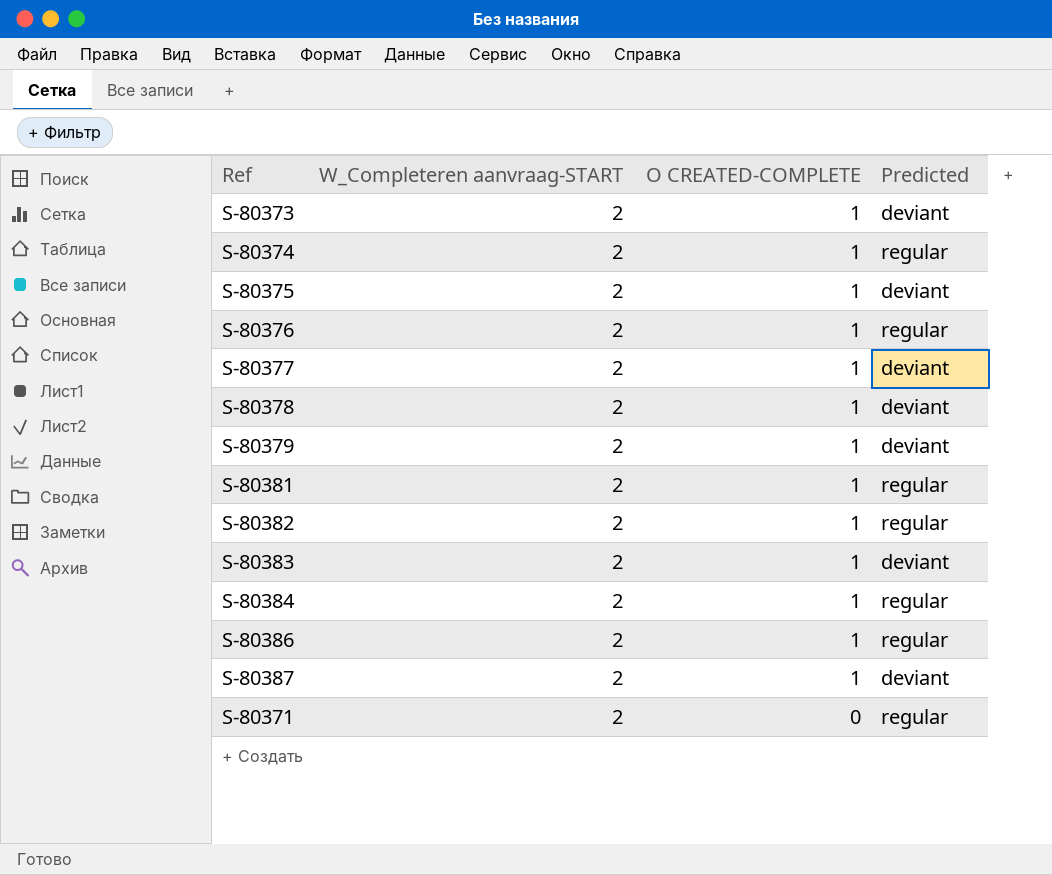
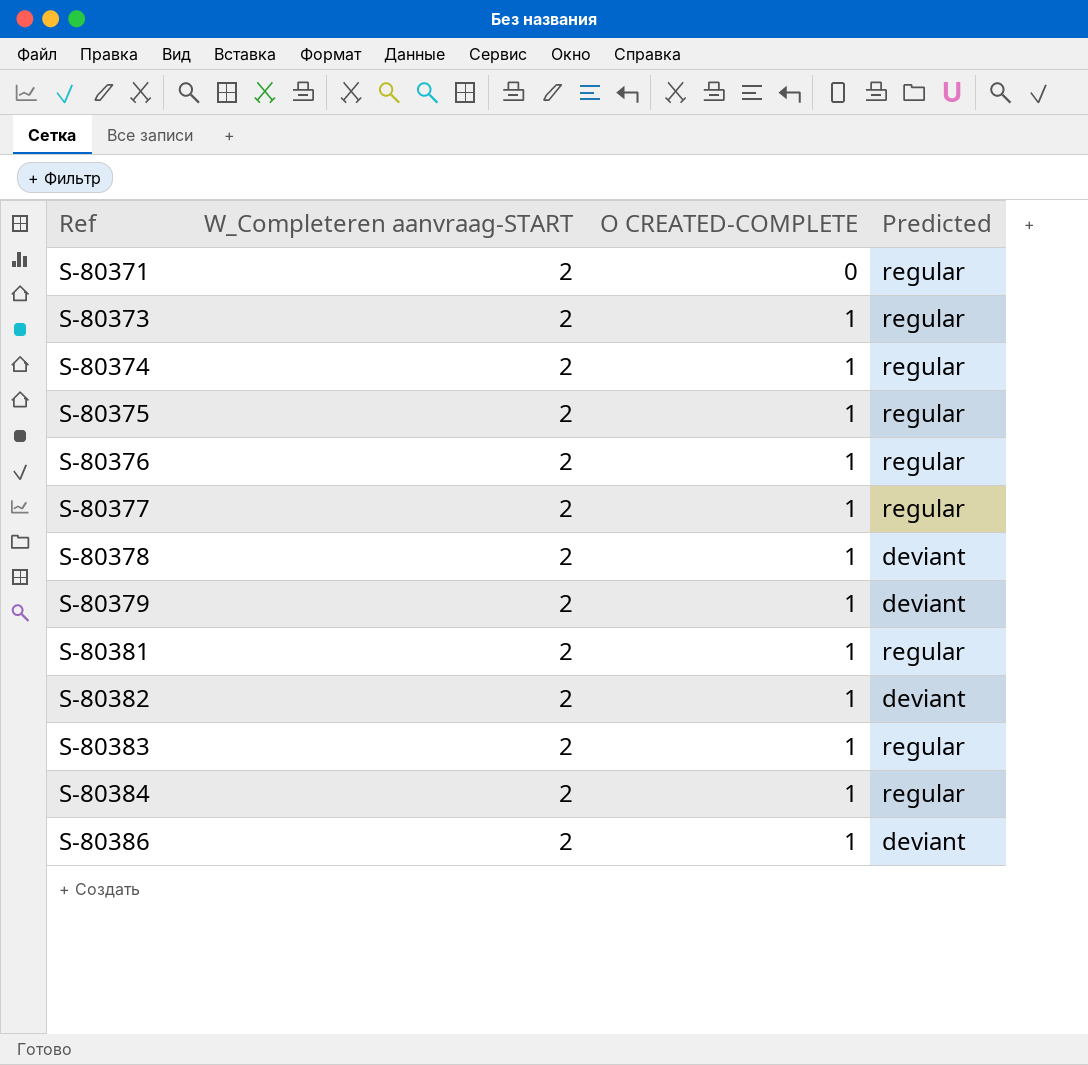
row order: O CREATED-COMPLETE descending -> Ref ascending
row S-80387: 2 | 1 | deviant -> none
S-80373 | Predicted: deviant -> regular
S-80375 | Predicted: deviant -> regular
S-80377 | Predicted: deviant -> regular
S-80382 | Predicted: regular -> deviant
S-80383 | Predicted: deviant -> regular
S-80386 | Predicted: regular -> deviant

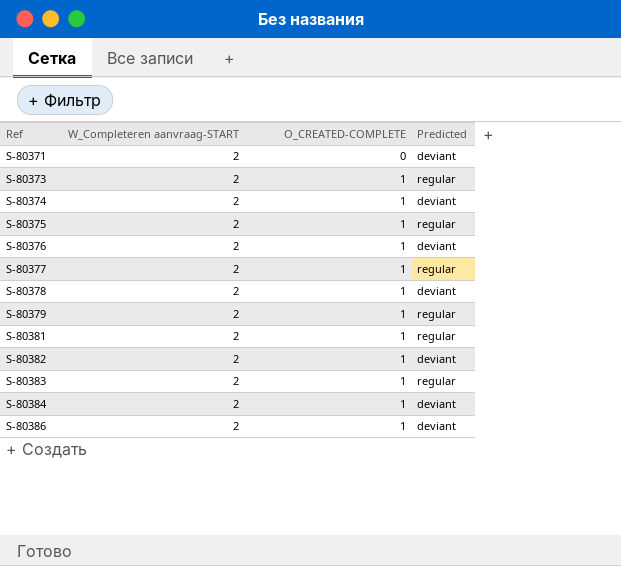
column name: O CREATED-COMPLETE -> O_CREATED-COMPLETE
S-80371 | Predicted: regular -> deviant
S-80374 | Predicted: regular -> deviant
S-80376 | Predicted: regular -> deviant
S-80379 | Predicted: deviant -> regular
S-80384 | Predicted: regular -> deviant

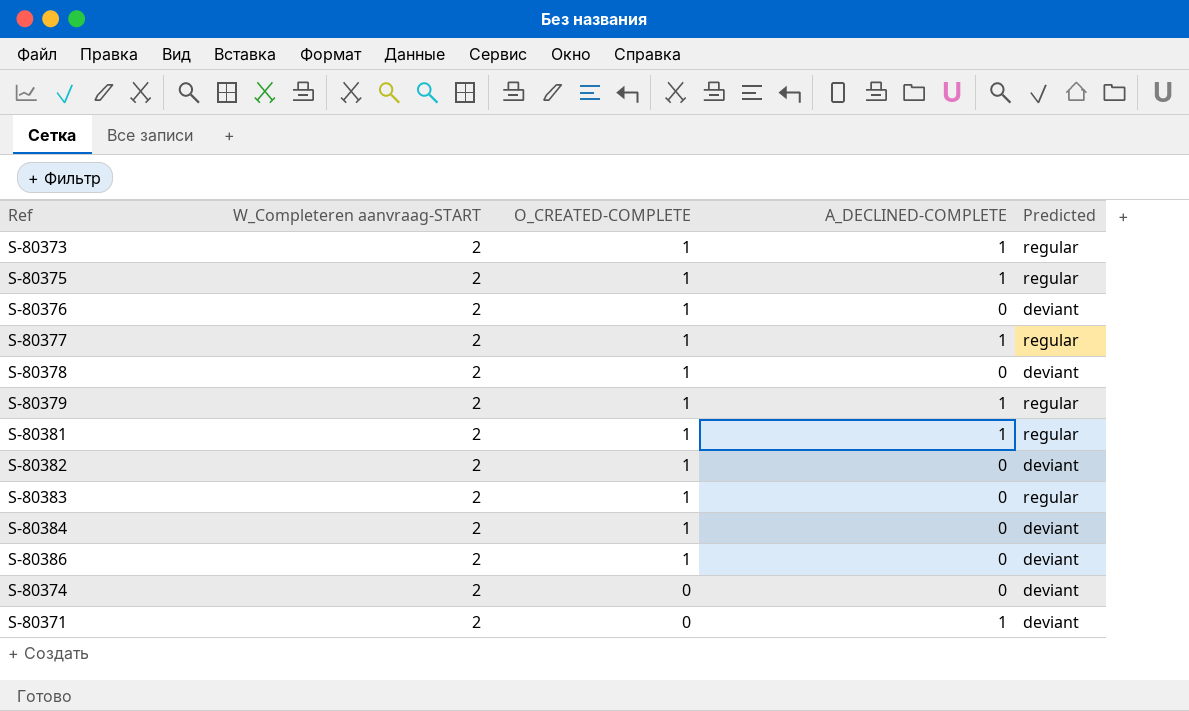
row order: Ref ascending -> O_CREATED-COMPLETE descending
column A_DECLINED-COMPLETE | position: none -> 4
S-80374 | O_CREATED-COMPLETE: 1 -> 0

